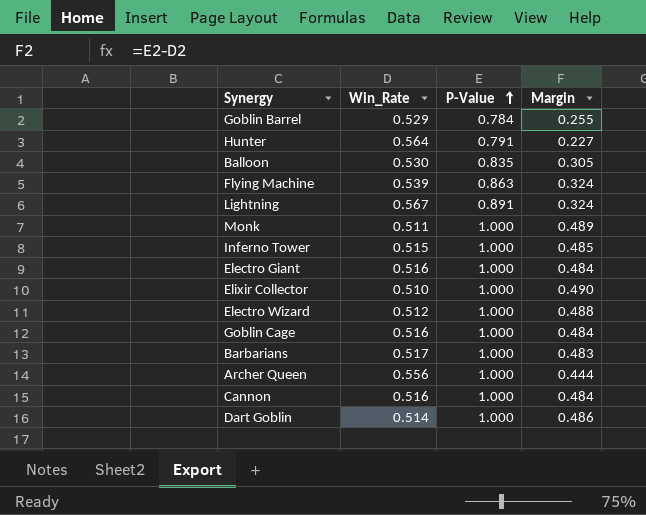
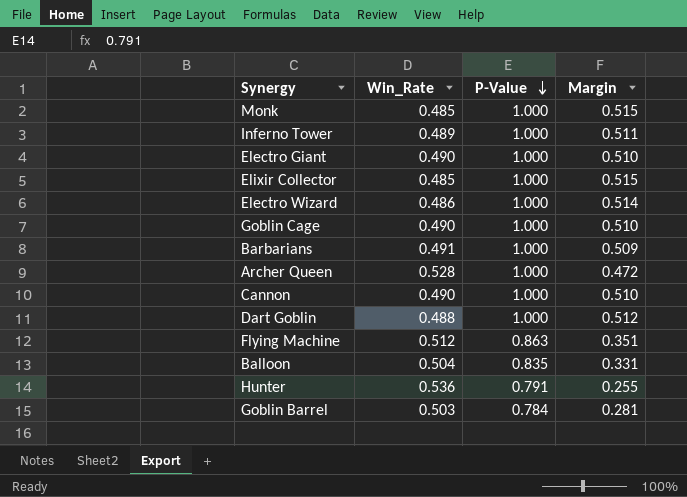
row order: P-Value ascending -> P-Value descending
row Lightning: 0.567 | 0.891 | 0.324 -> none
Monk | Win_Rate: 0.511 -> 0.485
Monk | Margin: 0.489 -> 0.515
Inferno Tower | Win_Rate: 0.515 -> 0.489
Inferno Tower | Margin: 0.485 -> 0.511
Electro Giant | Win_Rate: 0.516 -> 0.490
Electro Giant | Margin: 0.484 -> 0.510
Elixir Collector | Win_Rate: 0.510 -> 0.485
Elixir Collector | Margin: 0.490 -> 0.515
Electro Wizard | Win_Rate: 0.512 -> 0.486
Electro Wizard | Margin: 0.488 -> 0.514
Goblin Cage | Win_Rate: 0.516 -> 0.490
Goblin Cage | Margin: 0.484 -> 0.510
Barbarians | Win_Rate: 0.517 -> 0.491
Barbarians | Margin: 0.483 -> 0.509
Archer Queen | Win_Rate: 0.556 -> 0.528
Archer Queen | Margin: 0.444 -> 0.472
Cannon | Win_Rate: 0.516 -> 0.490
Cannon | Margin: 0.484 -> 0.510
Dart Goblin | Win_Rate: 0.514 -> 0.488
Dart Goblin | Margin: 0.486 -> 0.512
Flying Machine | Win_Rate: 0.539 -> 0.512
Flying Machine | Margin: 0.324 -> 0.351
Balloon | Win_Rate: 0.530 -> 0.504
Balloon | Margin: 0.305 -> 0.331
Hunter | Win_Rate: 0.564 -> 0.536
Hunter | Margin: 0.227 -> 0.255
Goblin Barrel | Win_Rate: 0.529 -> 0.503
Goblin Barrel | Margin: 0.255 -> 0.281

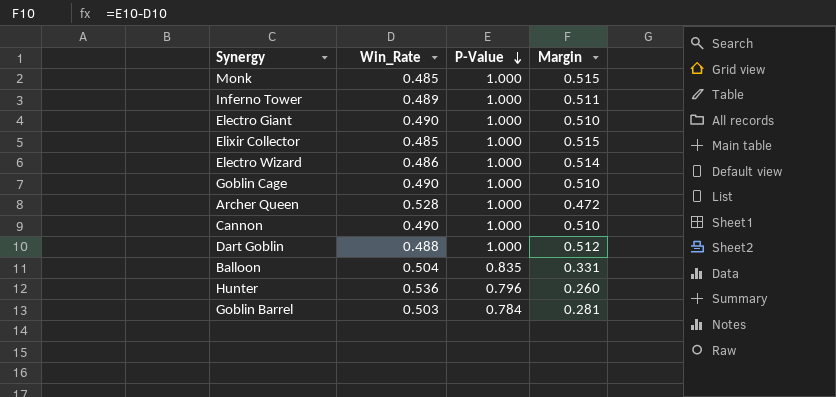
row Barbarians: 0.491 | 1.000 | 0.509 -> none
row Flying Machine: 0.512 | 0.863 | 0.351 -> none
Hunter | P-Value: 0.791 -> 0.796
Hunter | Margin: 0.255 -> 0.260

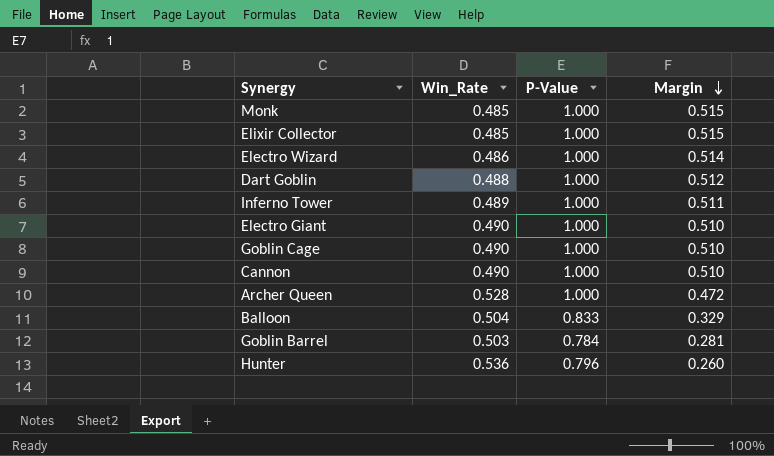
row order: P-Value descending -> Margin descending
Balloon | P-Value: 0.835 -> 0.833
Balloon | Margin: 0.331 -> 0.329

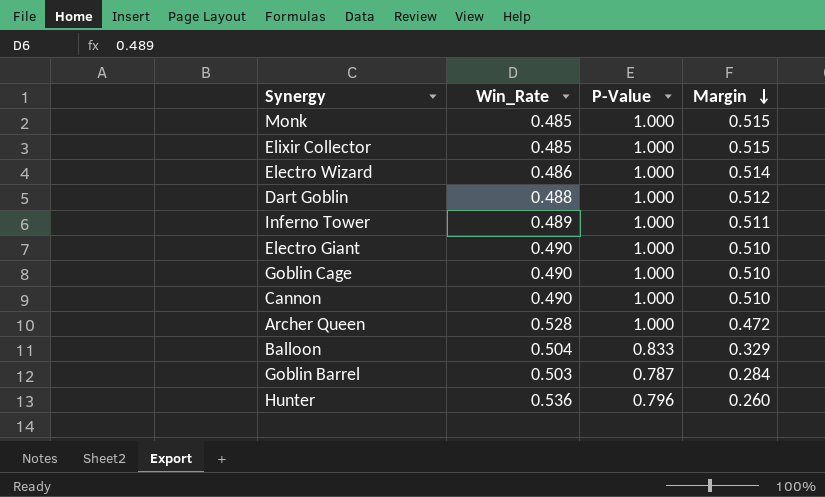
Goblin Barrel | P-Value: 0.784 -> 0.787
Goblin Barrel | Margin: 0.281 -> 0.284

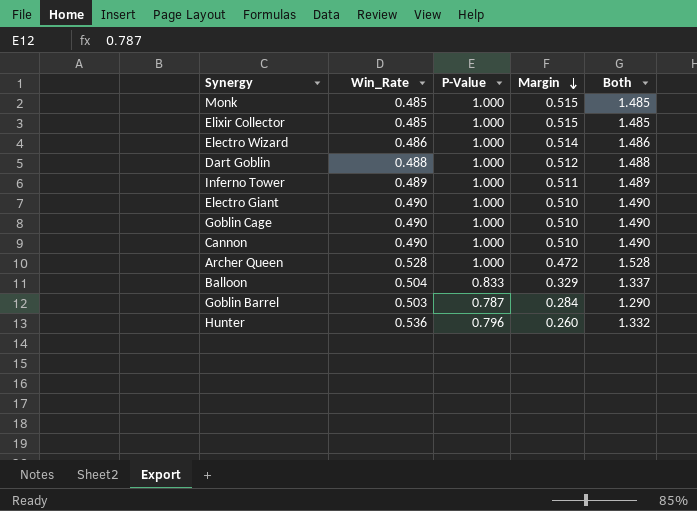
column Both | formula: none -> [Win_Rate] + [P-Value]

